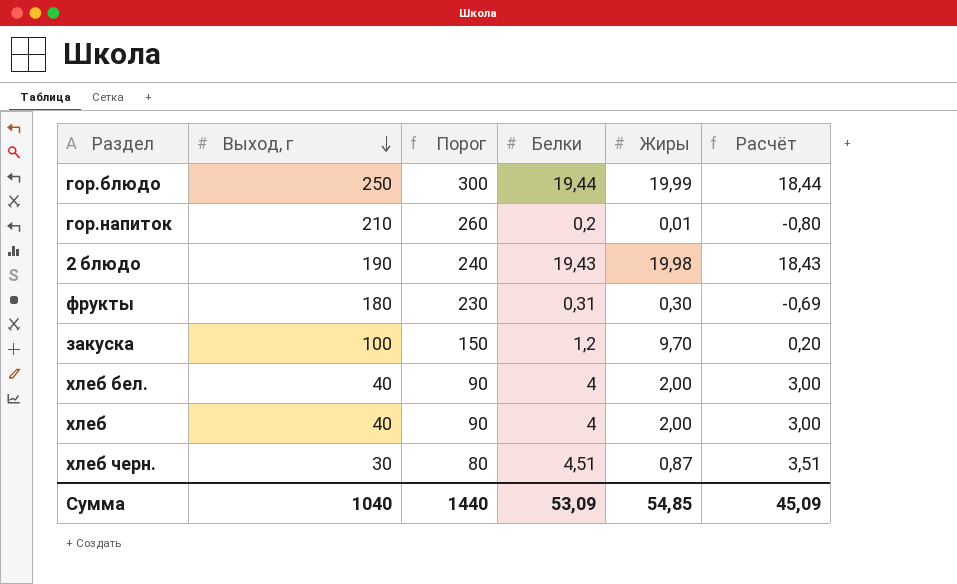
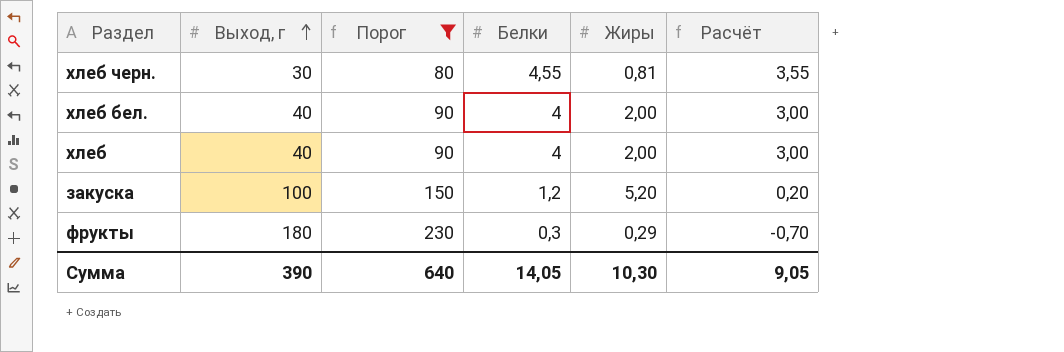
filter: none -> Порог <= 230
row order: Выход, г descending -> Выход, г ascending
хлеб черн. | Белки: 4,51 -> 4,55
хлеб черн. | Жиры: 0,87 -> 0,81
хлеб черн. | Расчёт: 3,51 -> 3,55
закуска | Жиры: 9,70 -> 5,20
фрукты | Белки: 0,31 -> 0,3
фрукты | Жиры: 0,30 -> 0,29
фрукты | Расчёт: -0,69 -> -0,70
Сумма | Выход, г: 1040 -> 390
Сумма | Порог: 1440 -> 640
Сумма | Белки: 53,09 -> 14,05
Сумма | Жиры: 54,85 -> 10,30
Сумма | Расчёт: 45,09 -> 9,05

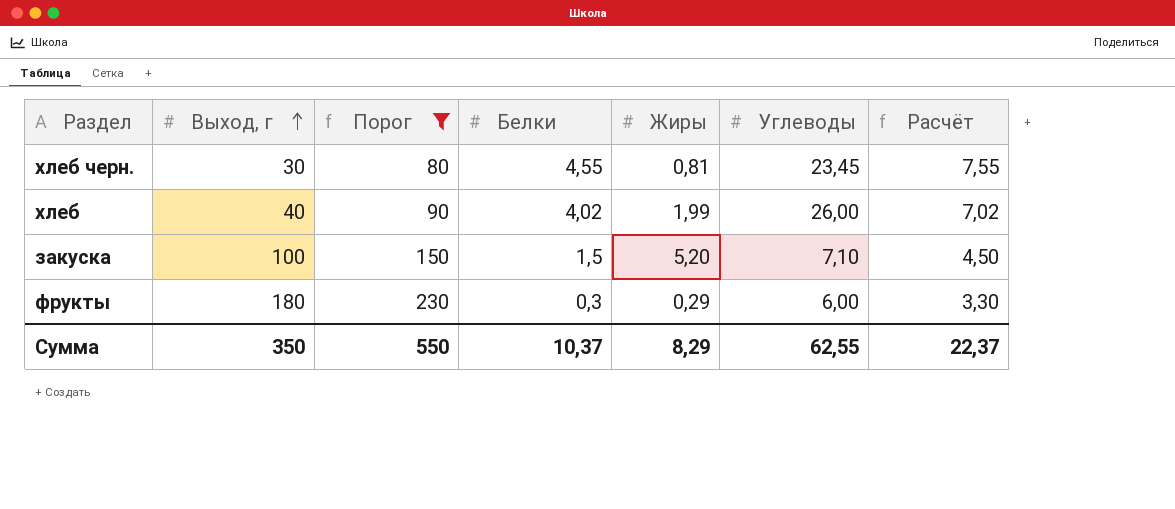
column Углеводы | position: none -> 6
column Расчёт | formula: [Белки] - 1 -> [Белки] + 3
row хлеб бел.: 40 | 90 | 4 | 2,00 | 3,00 -> none
хлеб | Белки: 4 -> 4,02
хлеб | Жиры: 2,00 -> 1,99
закуска | Белки: 1,2 -> 1,5
Сумма | Выход, г: 390 -> 350
Сумма | Порог: 640 -> 550
Сумма | Белки: 14,05 -> 10,37
Сумма | Жиры: 10,30 -> 8,29
Сумма | Расчёт: 9,05 -> 22,37

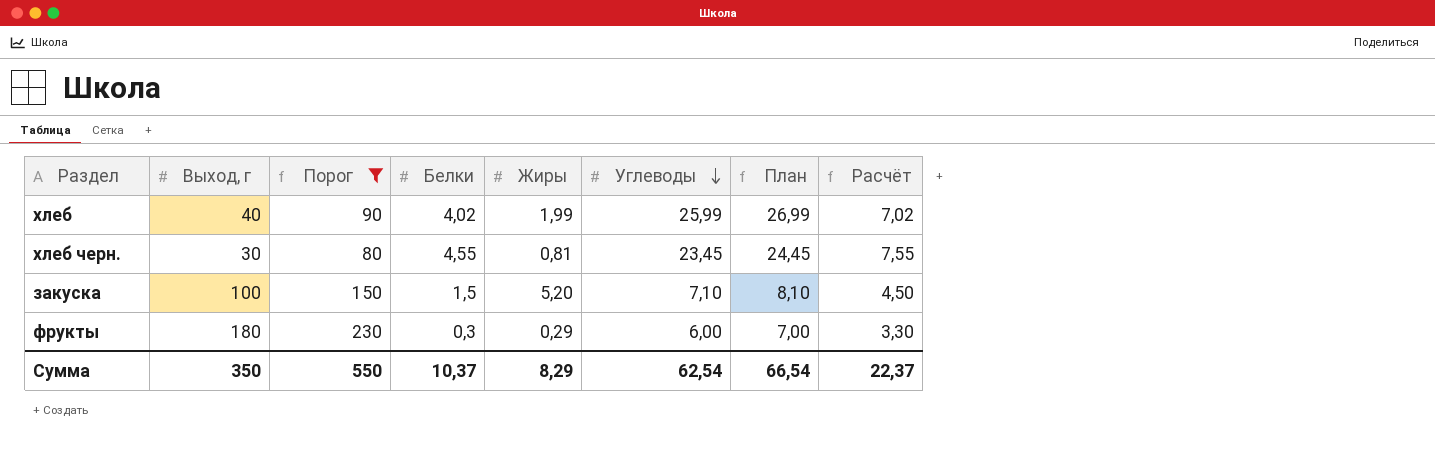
row order: Выход, г ascending -> Углеводы descending
column План | formula: none -> [Углеводы] + 1
хлеб | Углеводы: 26,00 -> 25,99
Сумма | Углеводы: 62,55 -> 62,54

